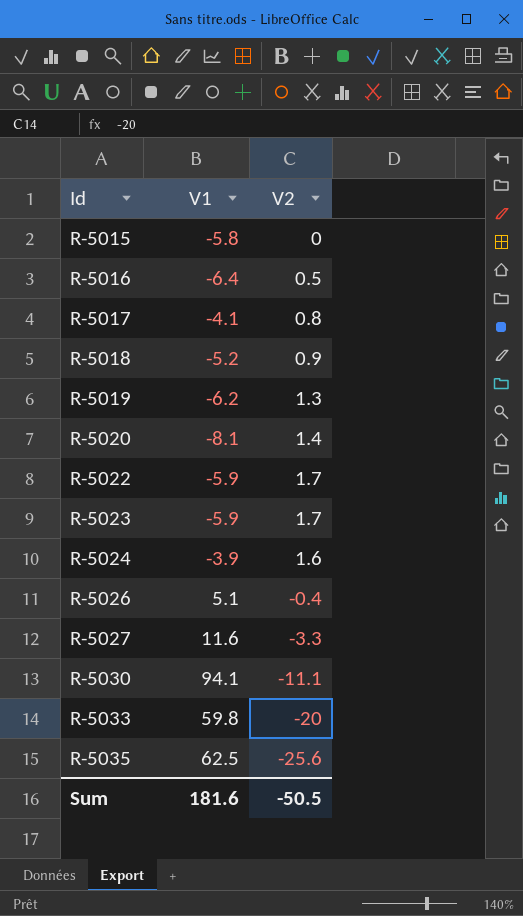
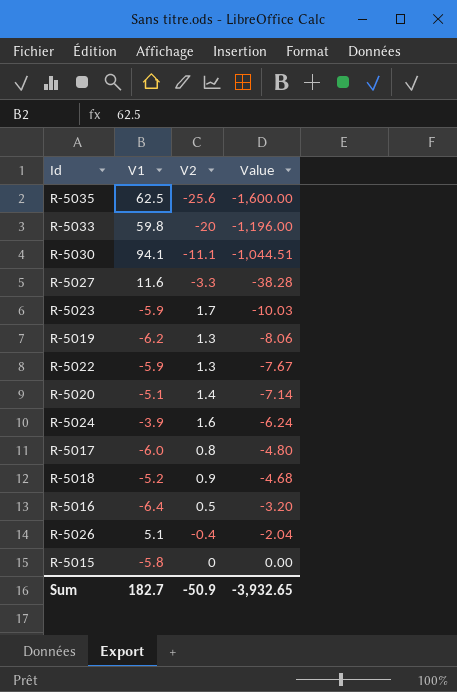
row order: Id ascending -> Value ascending
column Value | formula: none -> [V1] * [V2]
R-5022 | V2: 1.7 -> 1.3
R-5020 | V1: -8.1 -> -5.1
R-5017 | V1: -4.1 -> -6.0
Sum | V1: 181.6 -> 182.7
Sum | V2: -50.5 -> -50.9

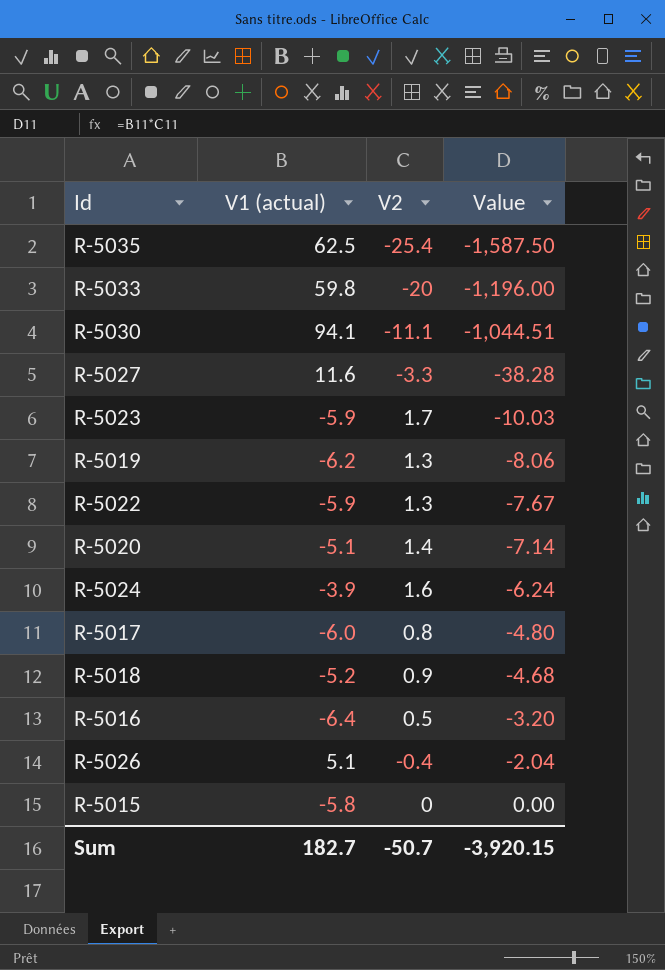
column name: V1 -> V1 (actual)
R-5035 | V2: -25.6 -> -25.4
R-5035 | Value: -1,600.00 -> -1,587.50
Sum | V2: -50.9 -> -50.7
Sum | Value: -3,932.65 -> -3,920.15

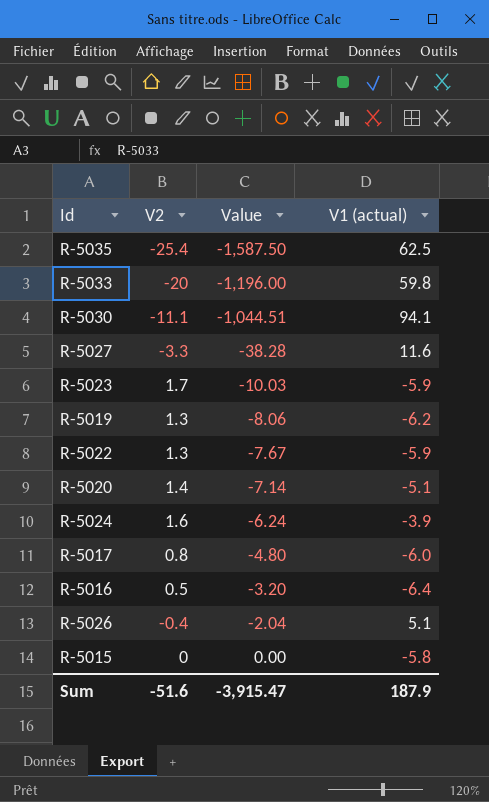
column V1 (actual) | position: 2 -> 4
row R-5018: -5.2 | 0.9 | -4.68 -> none
Sum | V2: -50.7 -> -51.6
Sum | Value: -3,920.15 -> -3,915.47
Sum | V1 (actual): 182.7 -> 187.9

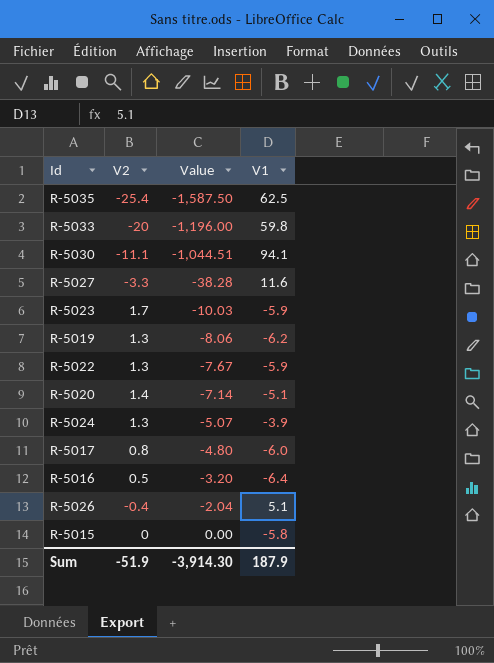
column name: V1 (actual) -> V1
R-5024 | V2: 1.6 -> 1.3
R-5024 | Value: -6.24 -> -5.07
Sum | V2: -51.6 -> -51.9
Sum | Value: -3,915.47 -> -3,914.30

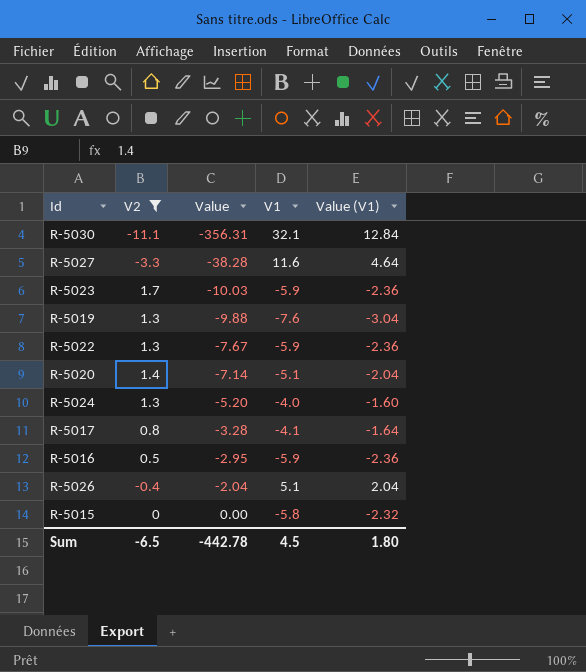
filter: none -> V2 >= -11.1
column Value (V1) | formula: none -> [V1] * 0.4
R-5030 | Value: -1,044.51 -> -356.31
R-5030 | V1: 94.1 -> 32.1
R-5019 | Value: -8.06 -> -9.88
R-5019 | V1: -6.2 -> -7.6
R-5024 | Value: -5.07 -> -5.20
R-5024 | V1: -3.9 -> -4.0
R-5017 | Value: -4.80 -> -3.28
R-5017 | V1: -6.0 -> -4.1
R-5016 | Value: -3.20 -> -2.95
R-5016 | V1: -6.4 -> -5.9
Sum | V2: -51.9 -> -6.5
Sum | Value: -3,914.30 -> -442.78
Sum | V1: 187.9 -> 4.5

